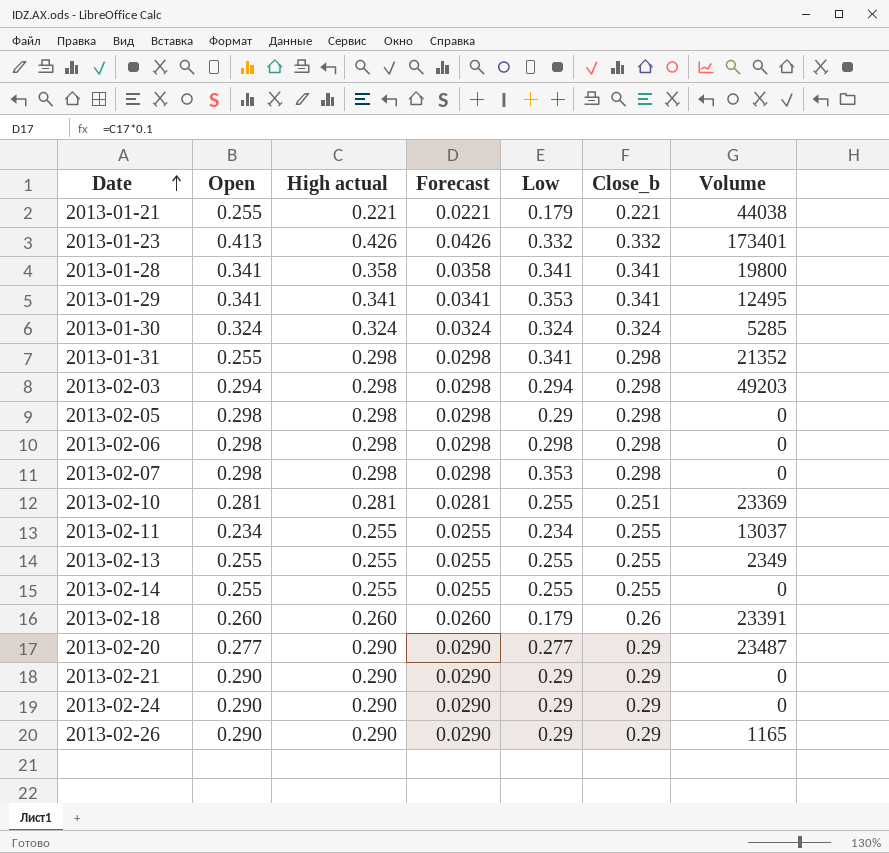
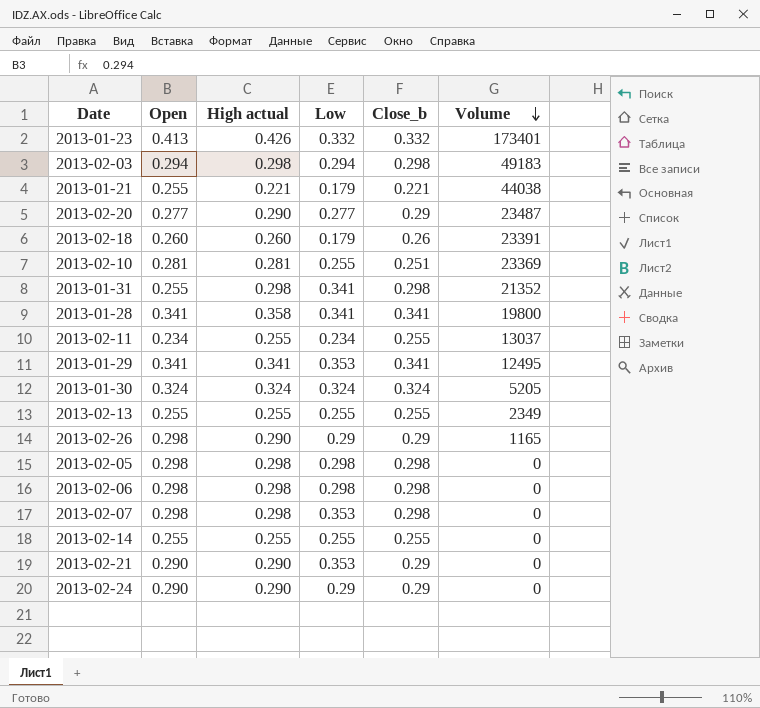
row order: Date ascending -> Volume descending
column Forecast | formula: [High actual] * 0.1 -> none
2013-02-03 | Volume: 49203 -> 49183
2013-01-30 | Volume: 5285 -> 5205
2013-02-26 | Open: 0.290 -> 0.298
2013-02-05 | Low: 0.29 -> 0.298
2013-02-21 | Low: 0.29 -> 0.353

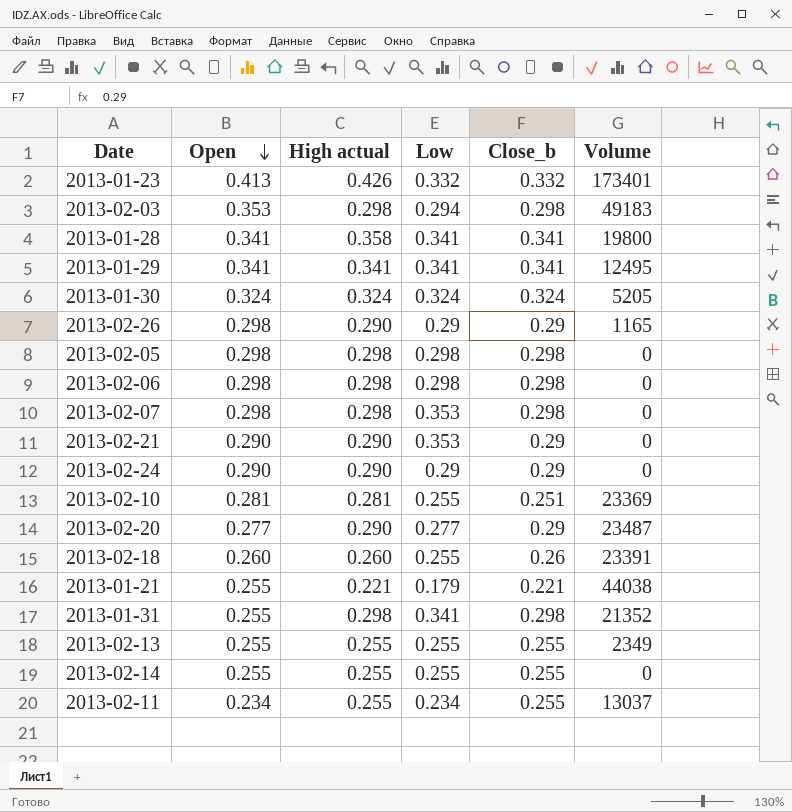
row order: Volume descending -> Open descending
2013-02-03 | Open: 0.294 -> 0.353
2013-01-29 | Low: 0.353 -> 0.341
2013-02-18 | Low: 0.179 -> 0.255

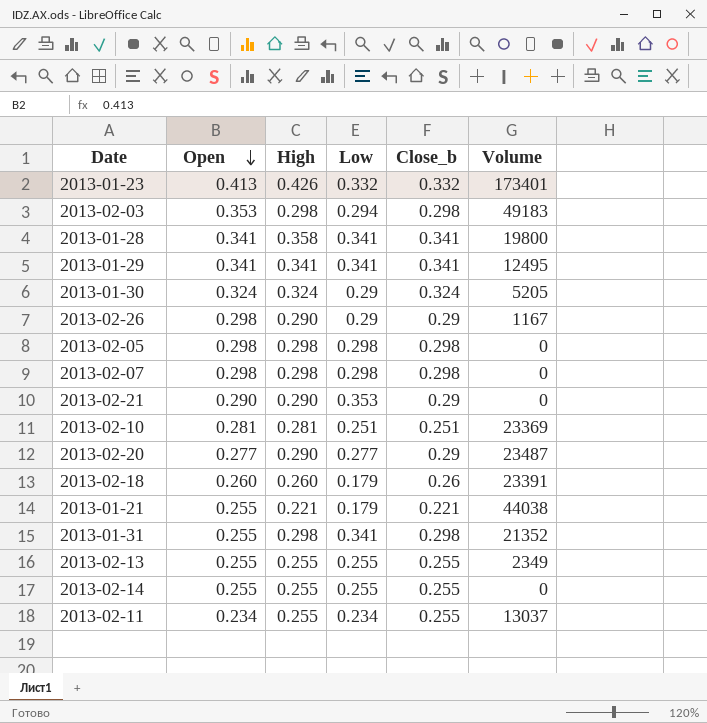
column name: High actual -> High
row 2013-02-06: 0.298 | 0.298 | 0.298 | 0.298 | 0 -> none
row 2013-02-24: 0.290 | 0.290 | 0.29 | 0.29 | 0 -> none
2013-01-30 | Low: 0.324 -> 0.29
2013-02-26 | Volume: 1165 -> 1167
2013-02-07 | Low: 0.353 -> 0.298
2013-02-10 | Low: 0.255 -> 0.251
2013-02-18 | Low: 0.255 -> 0.179

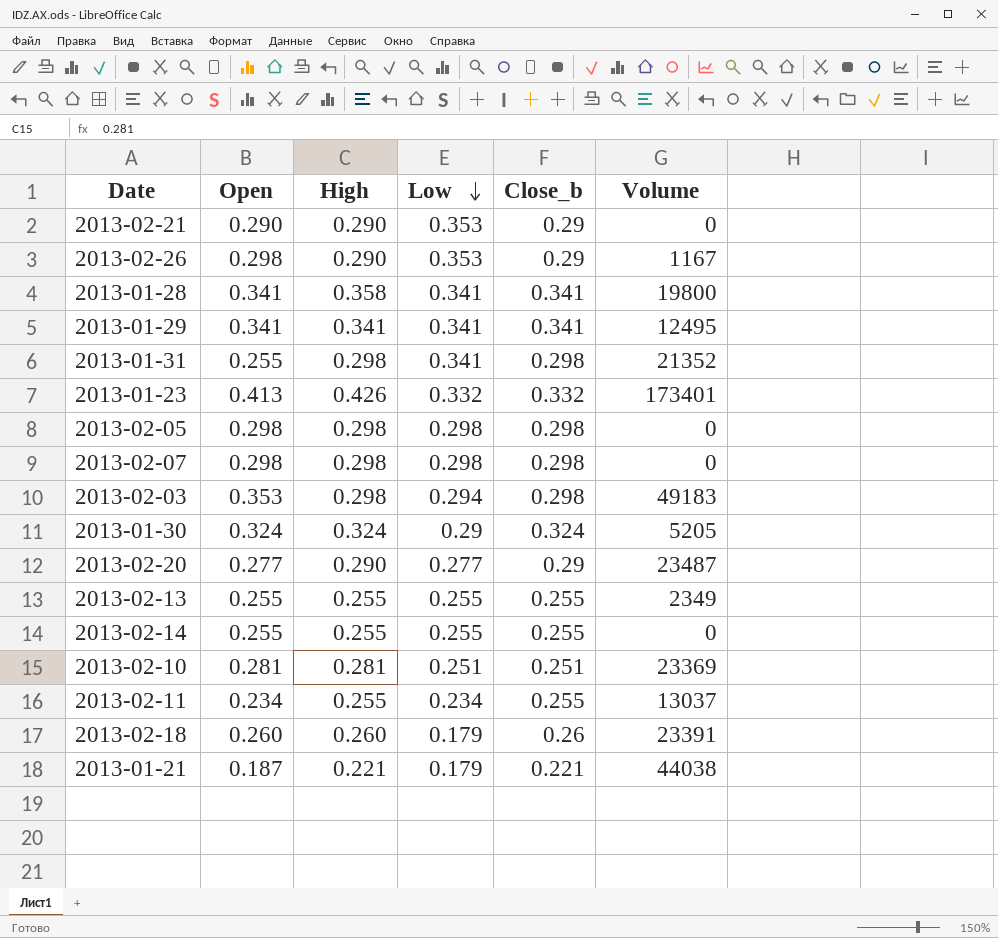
row order: Open descending -> Low descending
2013-02-26 | Low: 0.29 -> 0.353
2013-01-21 | Open: 0.255 -> 0.187

